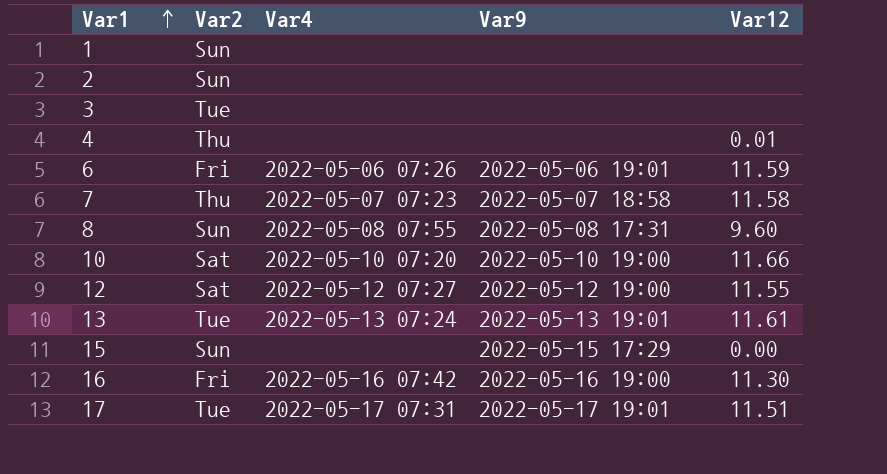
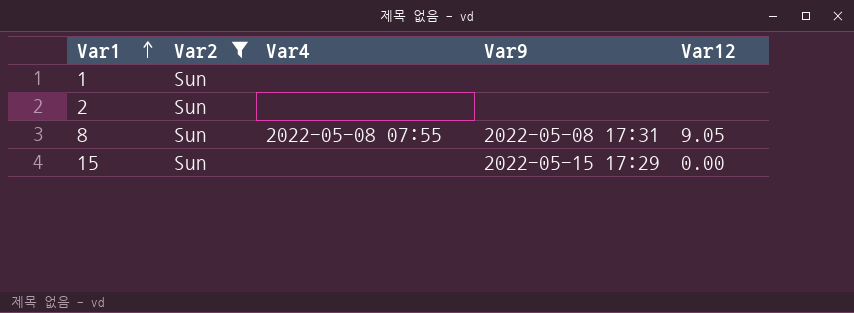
filter: none -> Var2 = Sun
8 | Var12: 9.60 -> 9.05

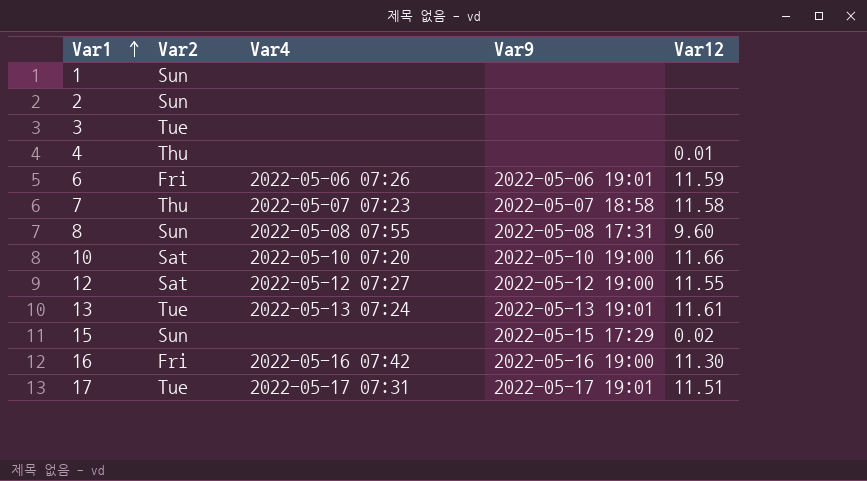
filter: Var2 = Sun -> none
8 | Var12: 9.05 -> 9.60
15 | Var12: 0.00 -> 0.02

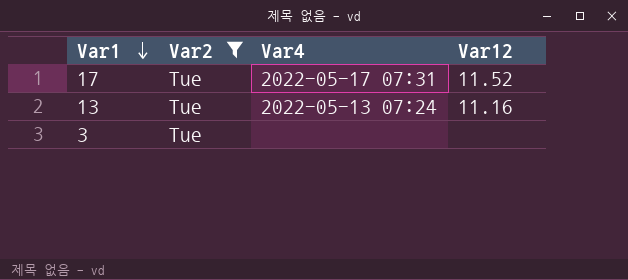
filter: none -> Var2 = Tue
row order: Var1 ascending -> Var1 descending
column Var9 | position: 4 -> none
17 | Var12: 11.51 -> 11.52
13 | Var12: 11.61 -> 11.16

